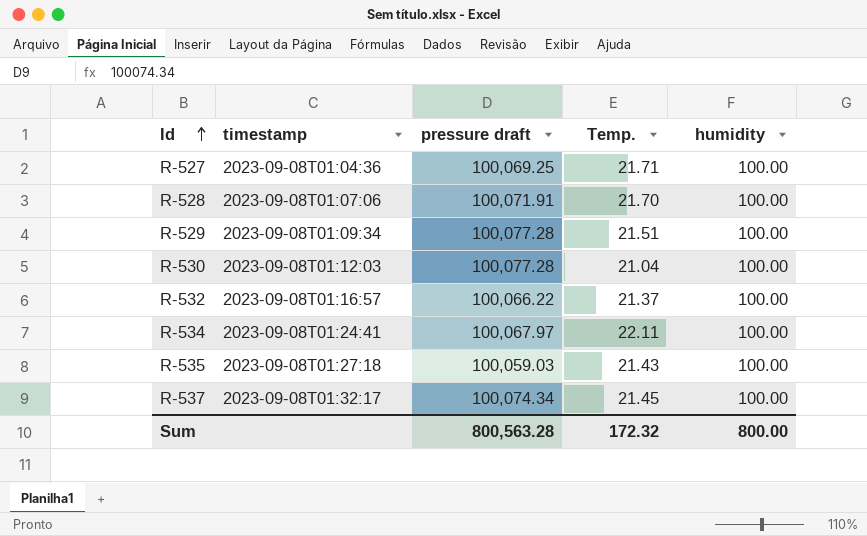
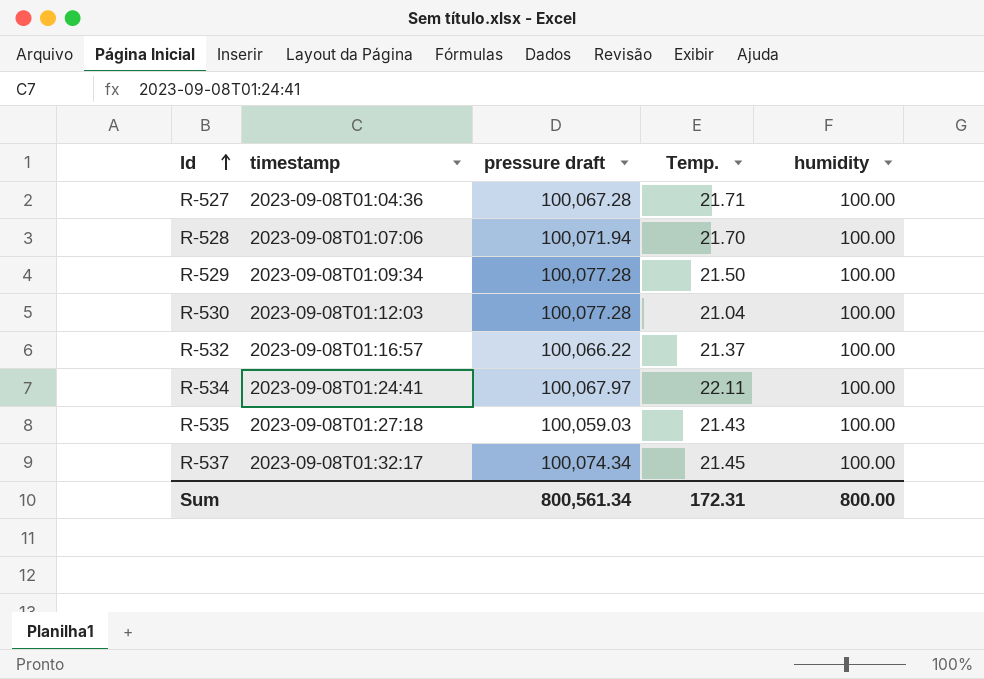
R-527 | pressure draft: 100,069.25 -> 100,067.28
R-528 | pressure draft: 100,071.91 -> 100,071.94
R-529 | Temp.: 21.51 -> 21.50
Sum | pressure draft: 800,563.28 -> 800,561.34
Sum | Temp.: 172.32 -> 172.31

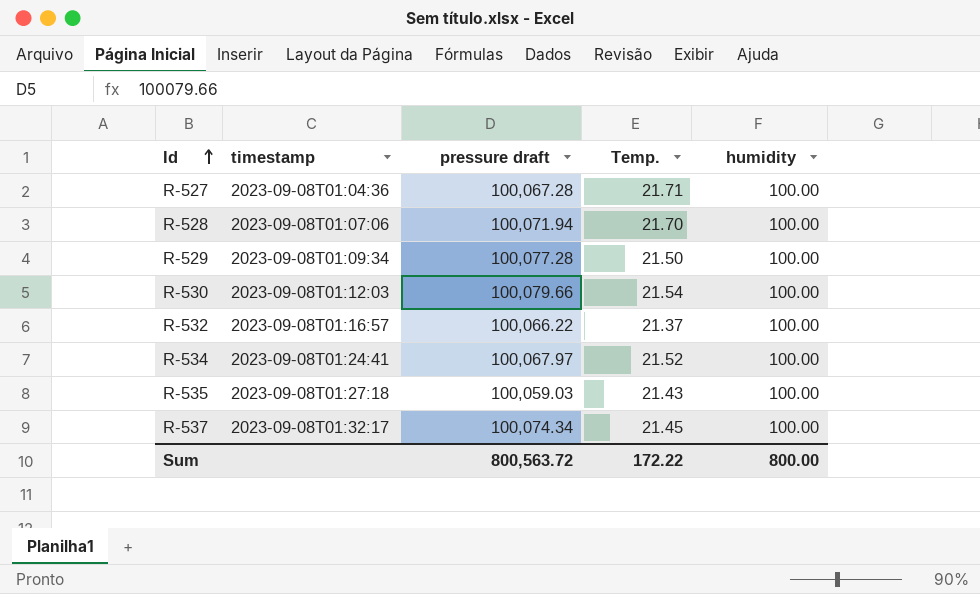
R-530 | pressure draft: 100,077.28 -> 100,079.66
R-530 | Temp.: 21.04 -> 21.54
R-534 | Temp.: 22.11 -> 21.52
Sum | pressure draft: 800,561.34 -> 800,563.72
Sum | Temp.: 172.31 -> 172.22

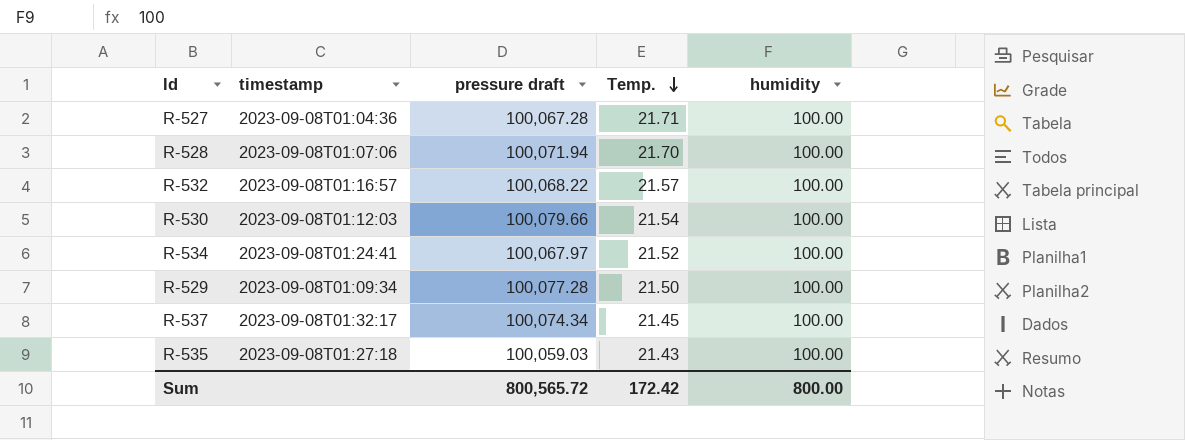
row order: Id ascending -> Temp. descending
R-532 | pressure draft: 100,066.22 -> 100,068.22
R-532 | Temp.: 21.37 -> 21.57
Sum | pressure draft: 800,563.72 -> 800,565.72
Sum | Temp.: 172.22 -> 172.42

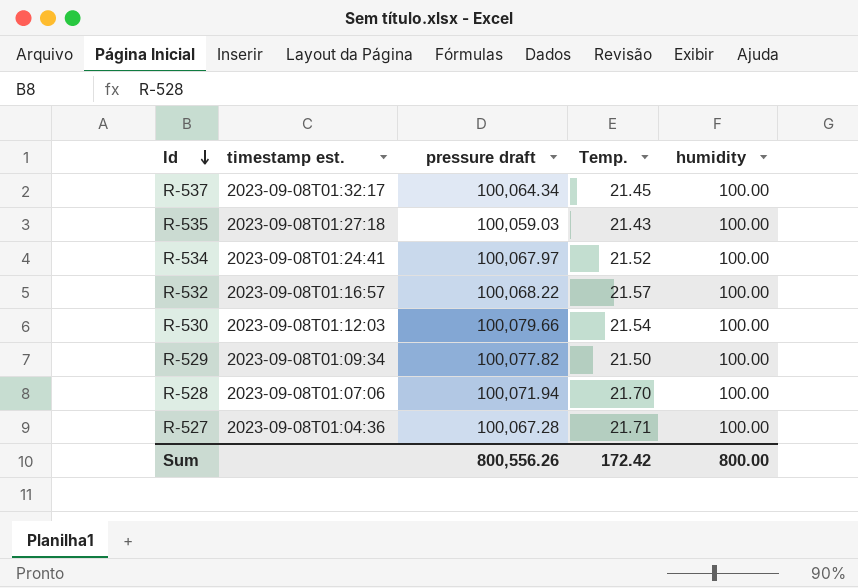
row order: Temp. descending -> Id descending
column name: timestamp -> timestamp est.
R-537 | pressure draft: 100,074.34 -> 100,064.34
R-529 | pressure draft: 100,077.28 -> 100,077.82
Sum | pressure draft: 800,565.72 -> 800,556.26

